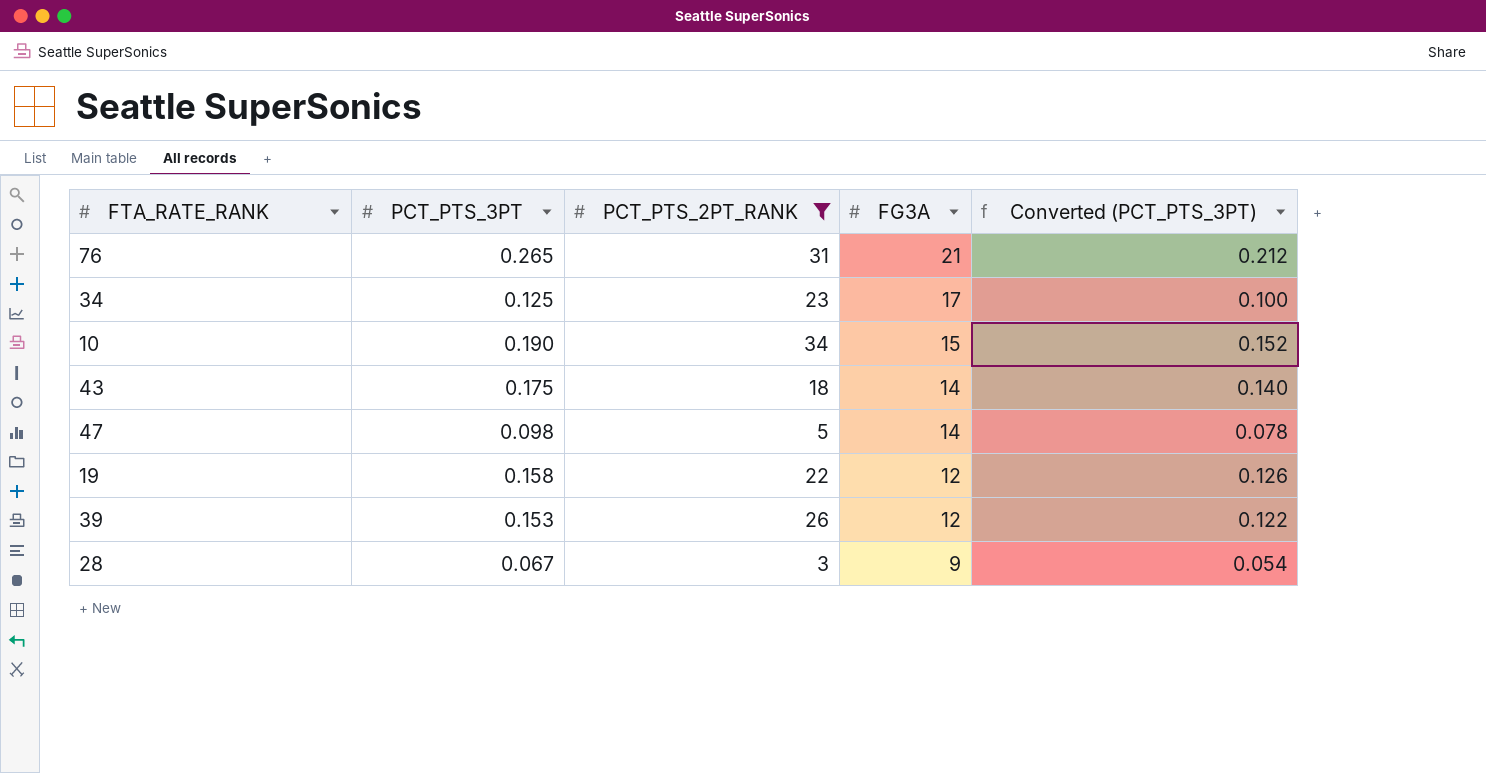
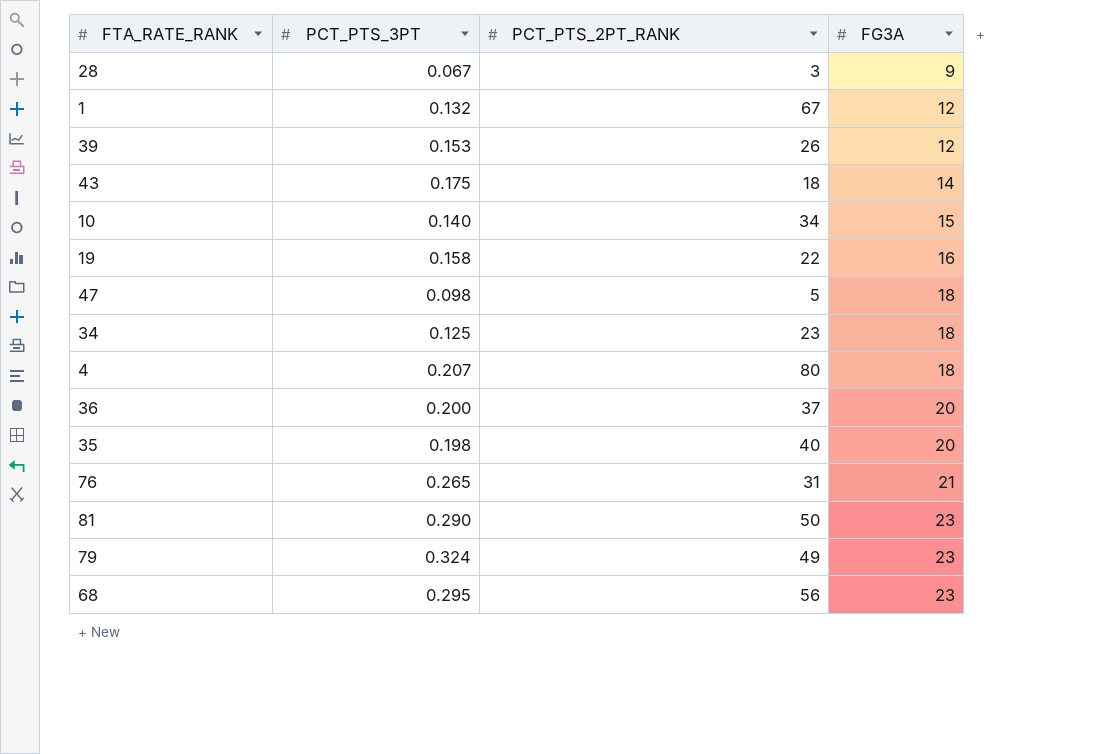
filter: PCT_PTS_2PT_RANK <= 34 -> none
row order: FG3A descending -> FG3A ascending
column Converted (PCT_PTS_3PT) | formula: [PCT_PTS_3PT] * 0.8 -> none
10 | PCT_PTS_3PT: 0.190 -> 0.140
19 | FG3A: 12 -> 16
47 | FG3A: 14 -> 18
34 | FG3A: 17 -> 18

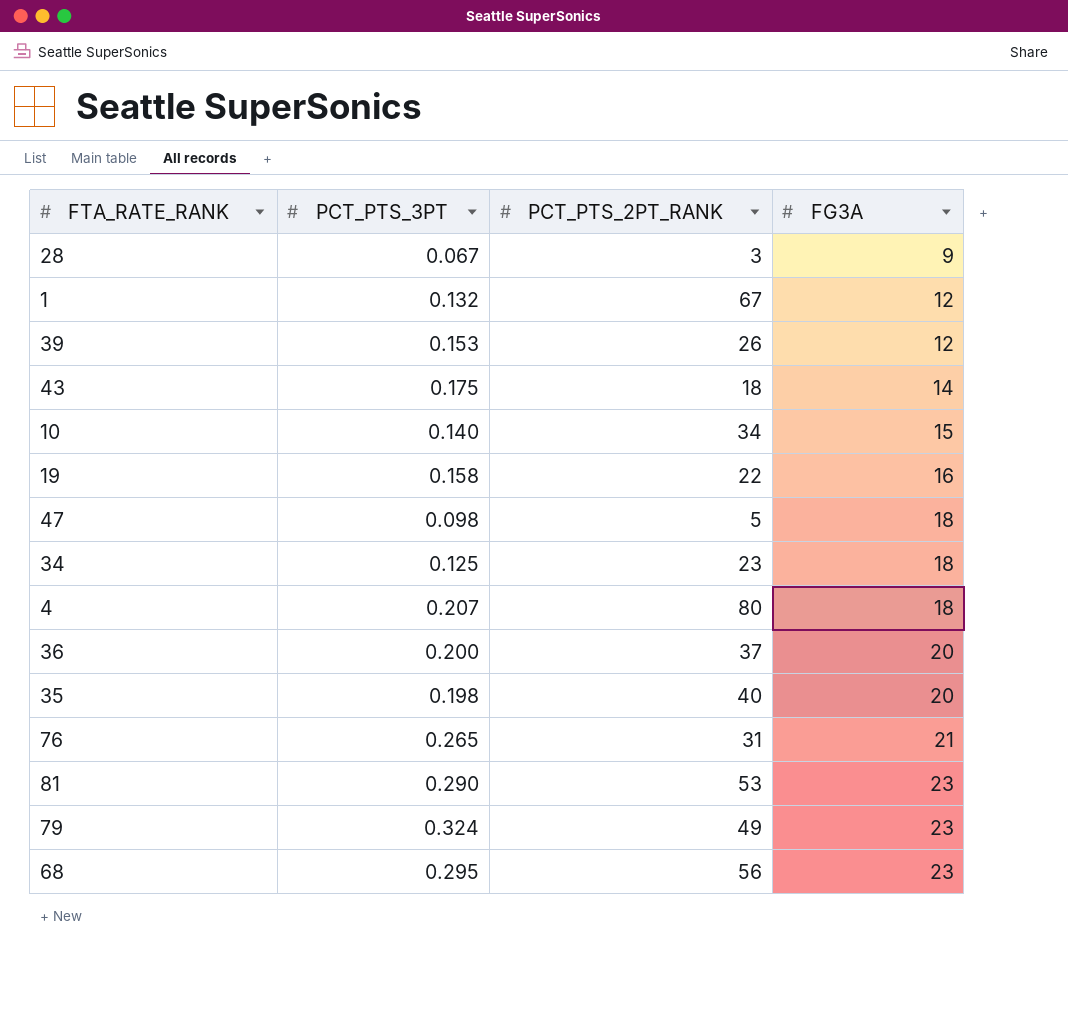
81 | PCT_PTS_2PT_RANK: 50 -> 53

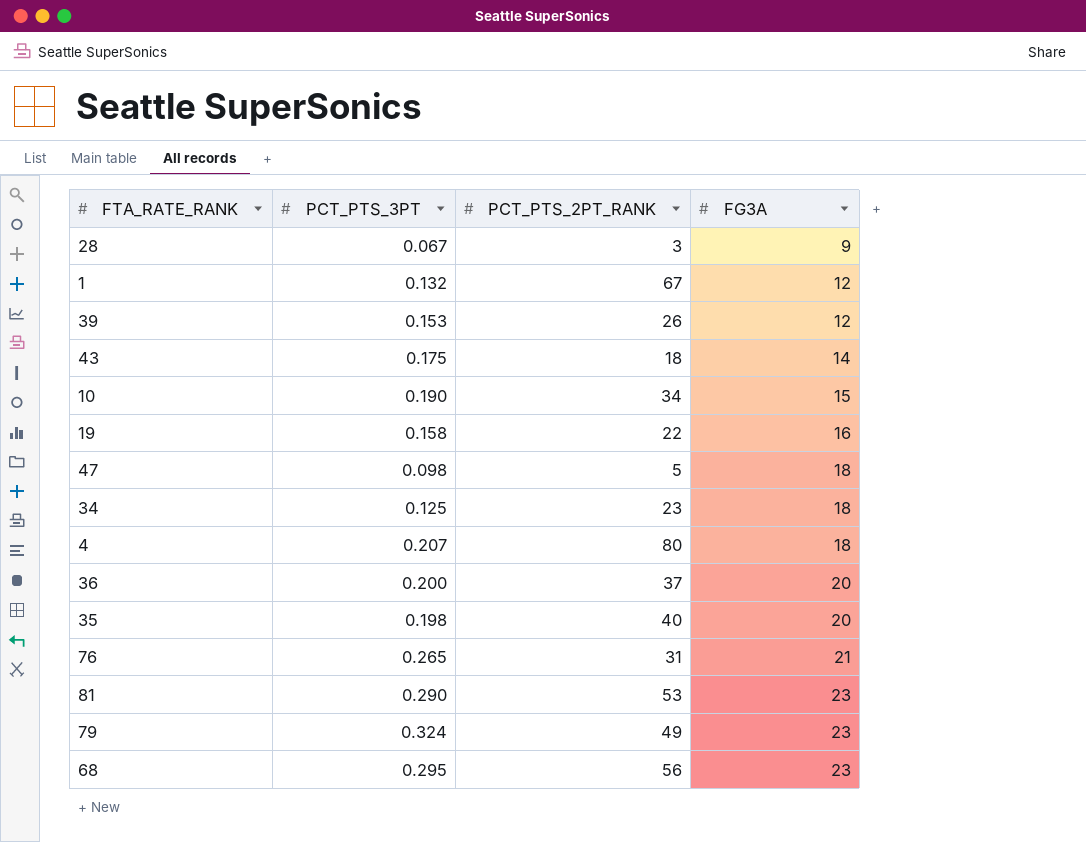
10 | PCT_PTS_3PT: 0.140 -> 0.190

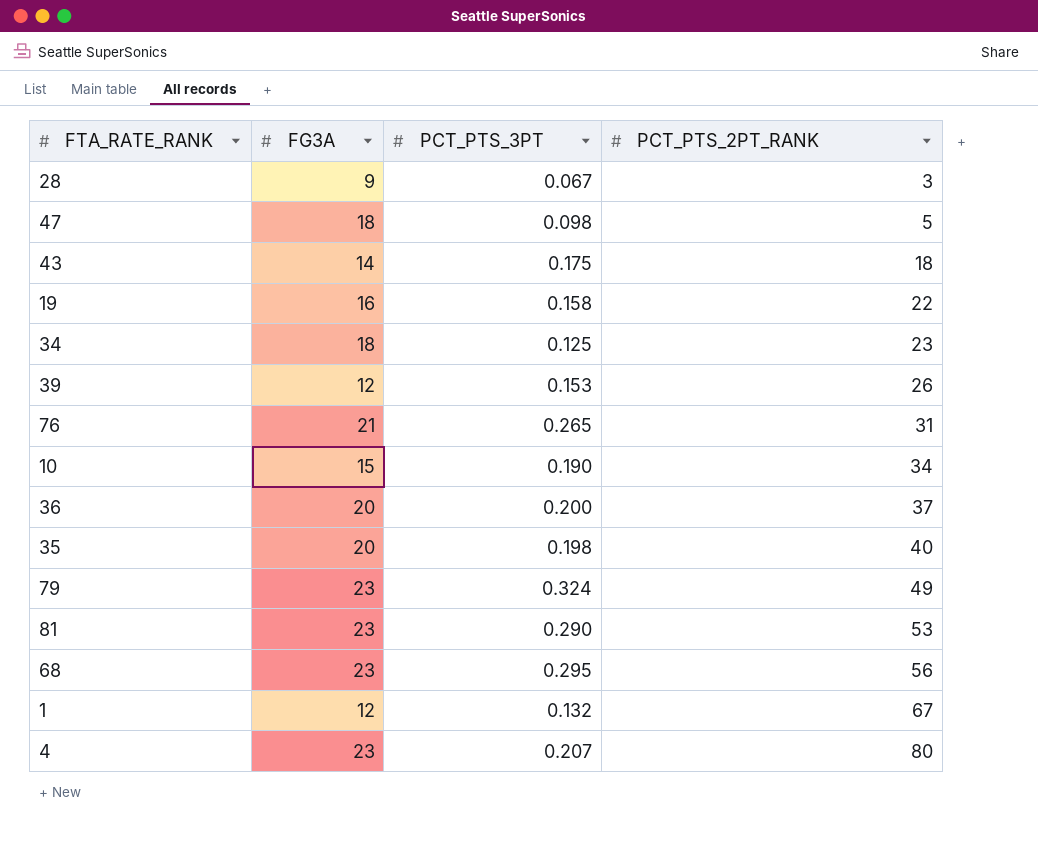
row order: FG3A ascending -> PCT_PTS_2PT_RANK ascending
column FG3A | position: 4 -> 2
4 | FG3A: 18 -> 23

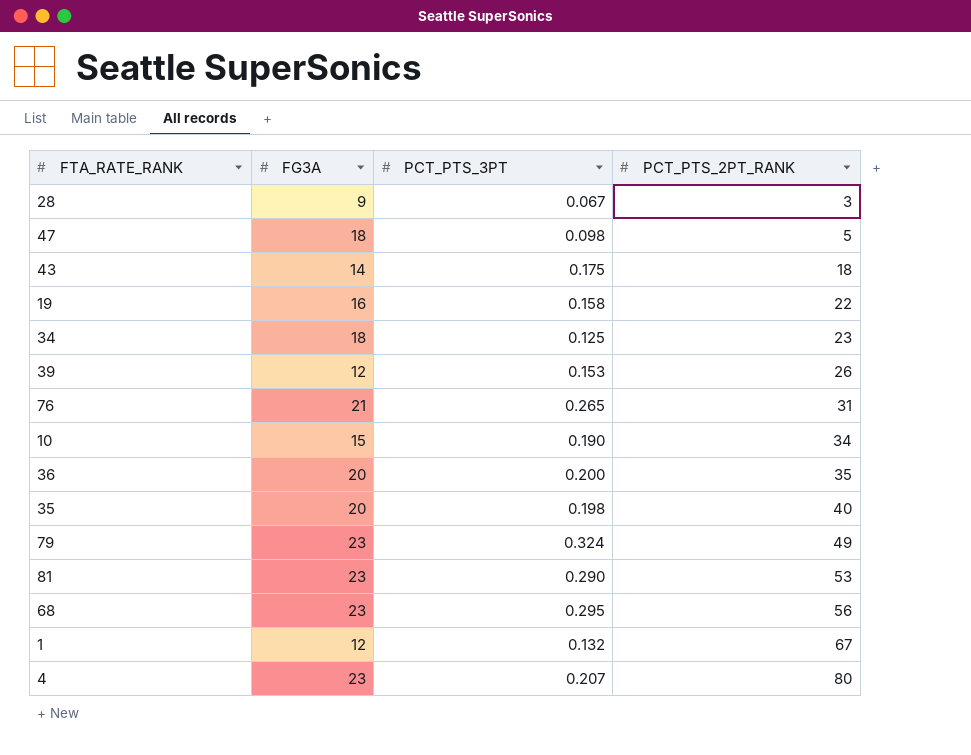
36 | PCT_PTS_2PT_RANK: 37 -> 35

